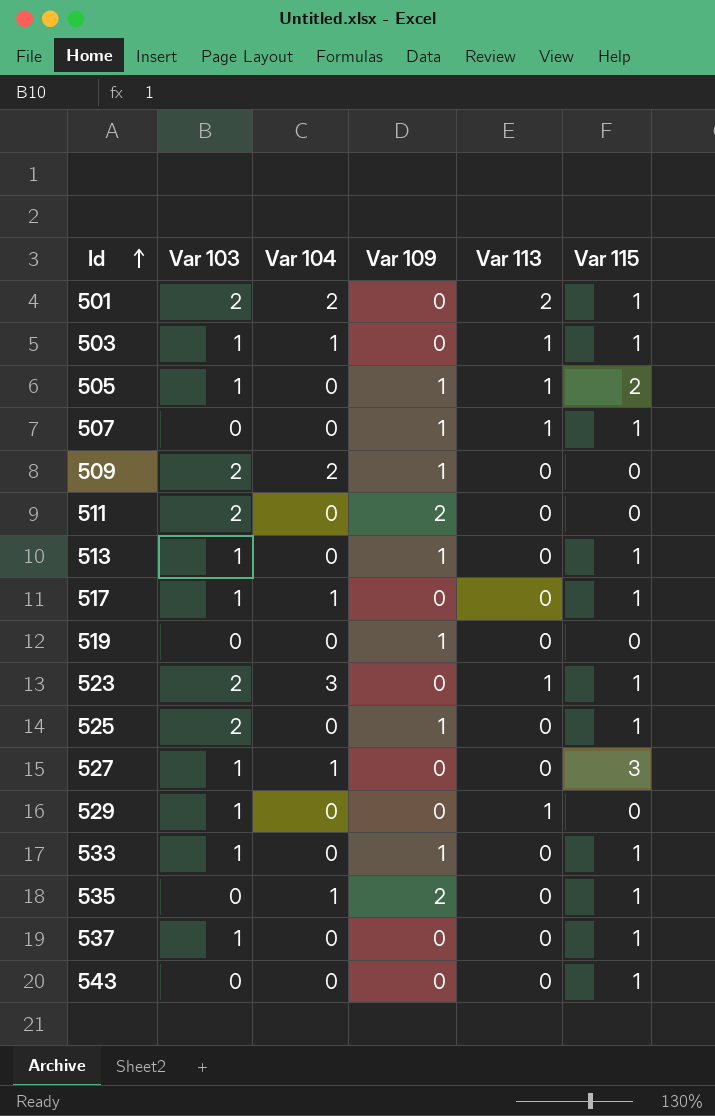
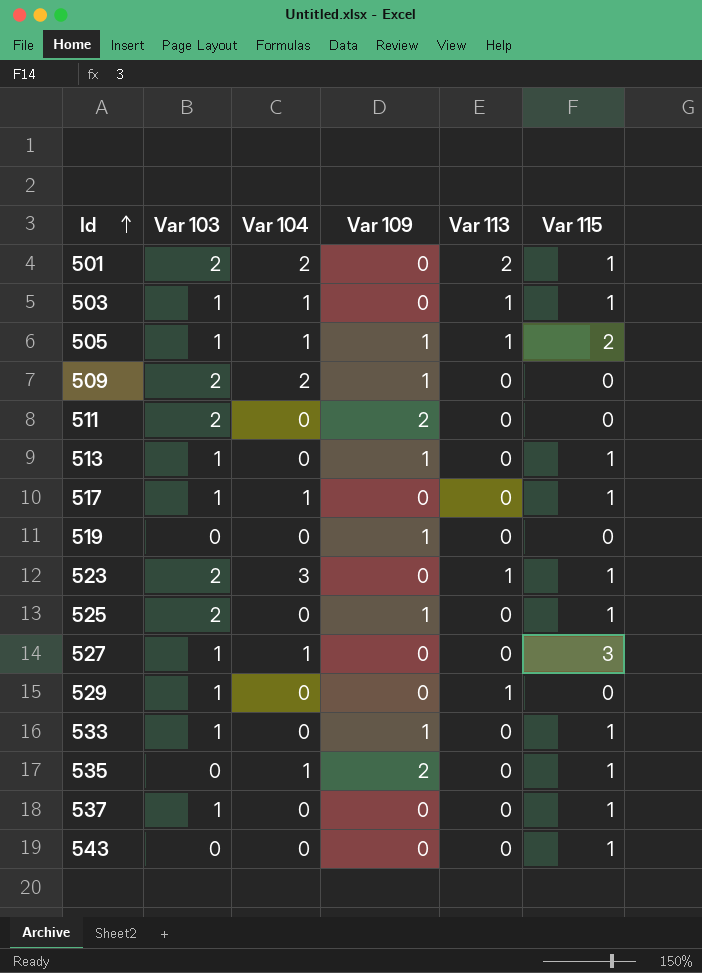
row 507: 0 | 0 | 1 | 1 | 1 -> none
505 | Var 104: 0 -> 1

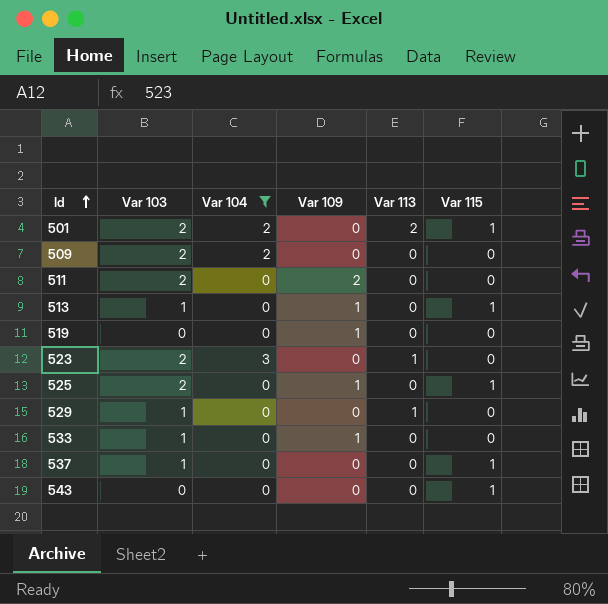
filter: none -> Var 104 != 1
509 | Var 109: 1 -> 0
523 | Var 115: 1 -> 0
533 | Var 115: 1 -> 0

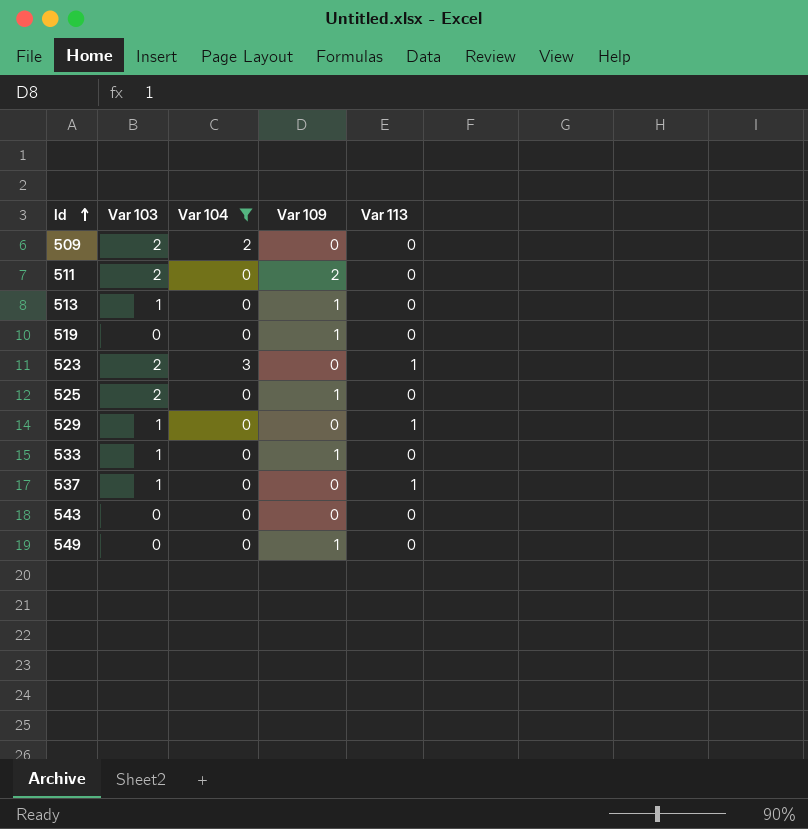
column Var 115 | position: 6 -> none
row 501: 2 | 2 | 0 | 2 | 1 -> none
537 | Var 113: 0 -> 1
row 549: none -> 0 | 0 | 1 | 0

